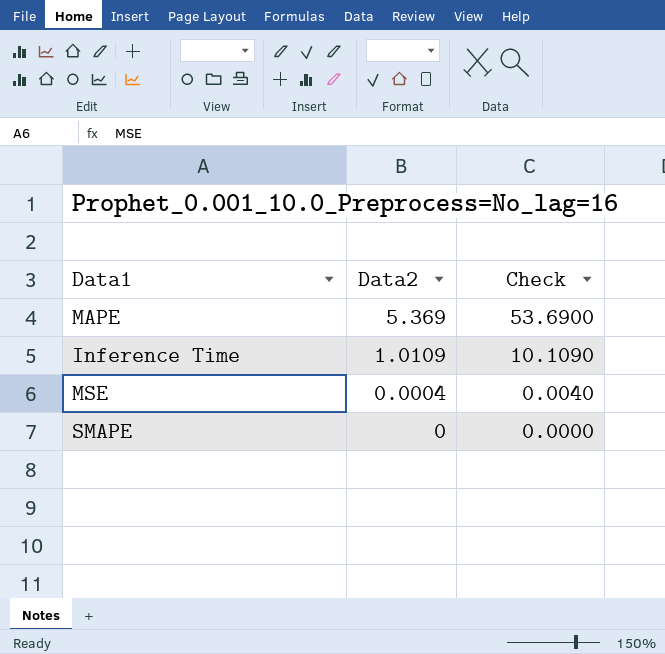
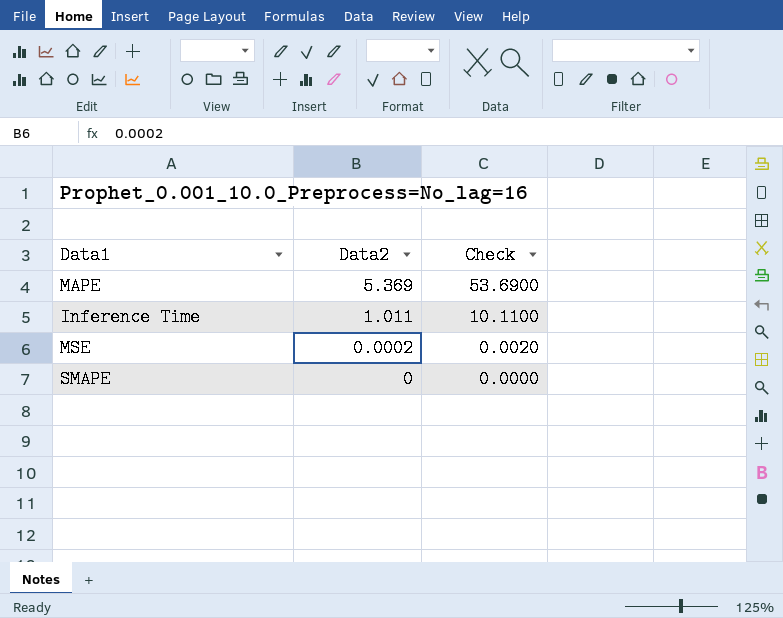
Inference Time | Data2: 1.0109 -> 1.011
Inference Time | Check: 10.1090 -> 10.1100
MSE | Data2: 0.0004 -> 0.0002
MSE | Check: 0.0040 -> 0.0020

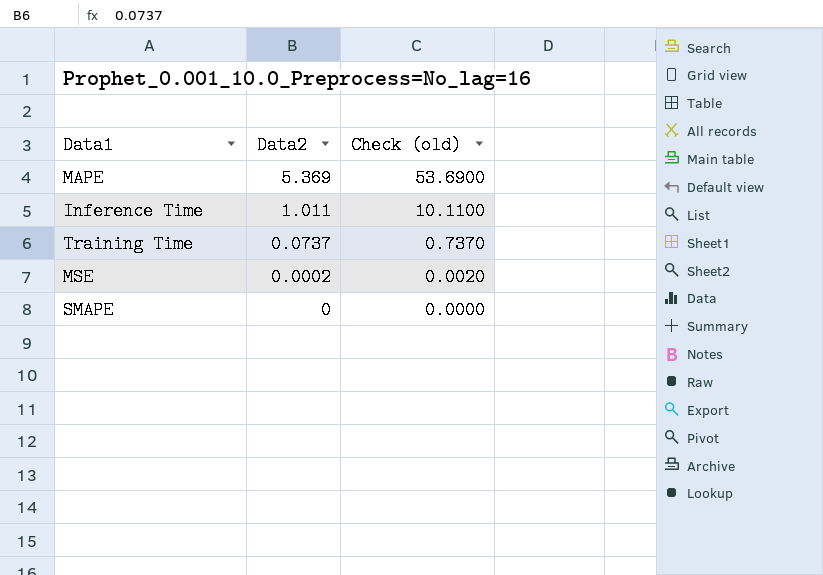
column name: Check -> Check (old)
row Training Time: none -> 0.0737 | 0.7370

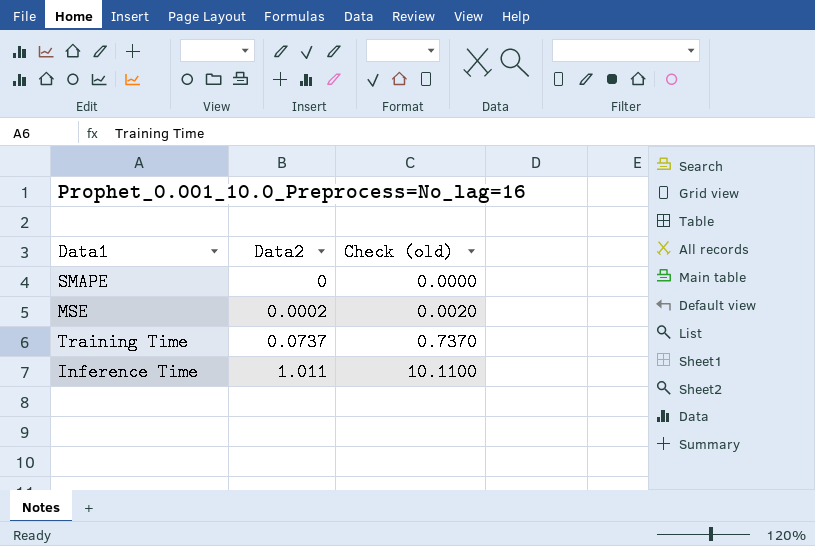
row order: Data2 descending -> Data2 ascending
row MAPE: 5.369 | 53.6900 -> none

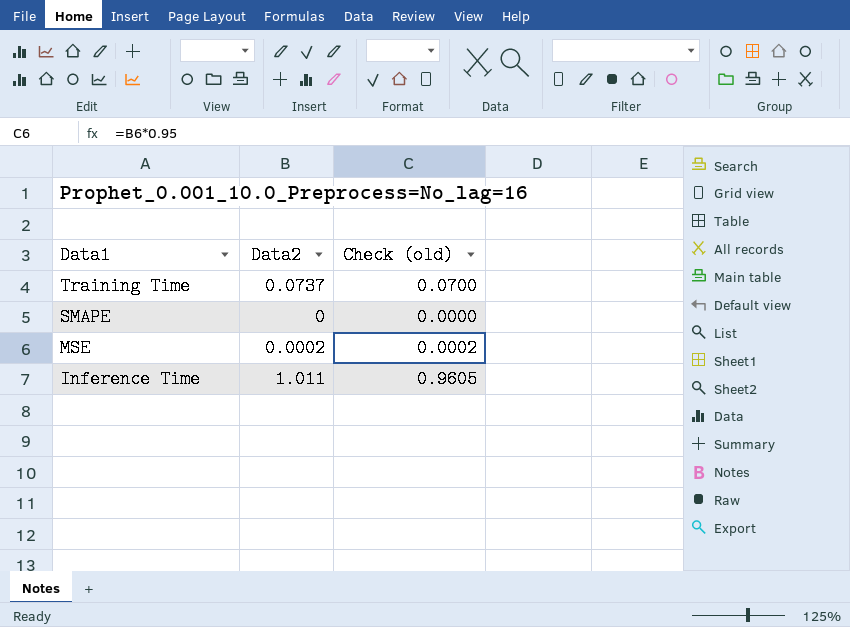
row order: Data2 ascending -> Data1 descending
column Check (old) | formula: [Data2] * 10 -> [Data2] * 0.95

